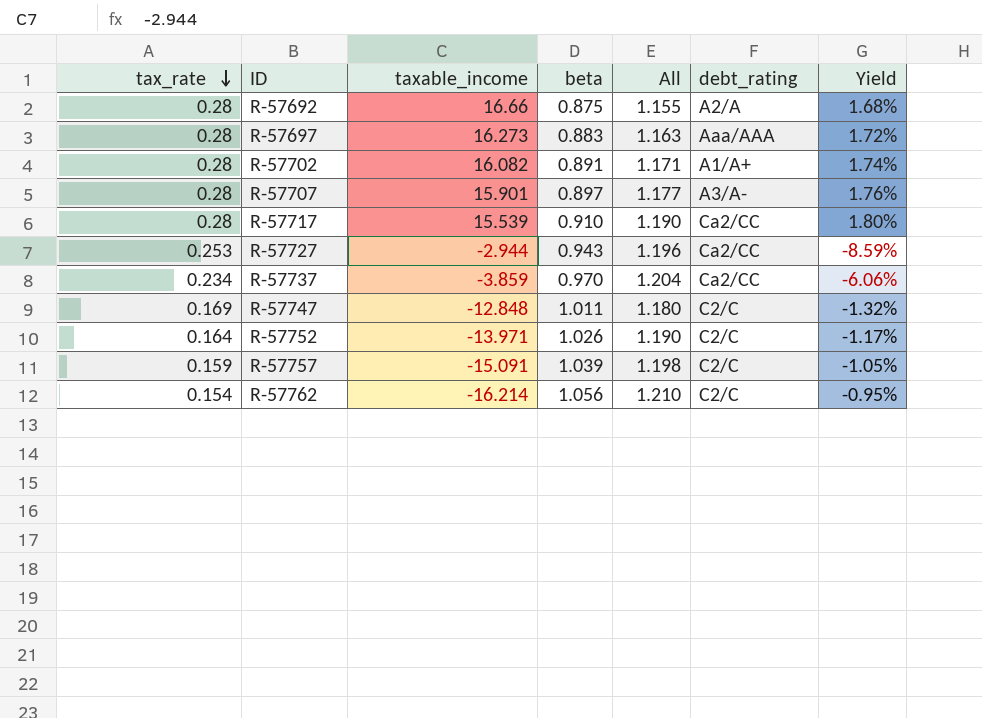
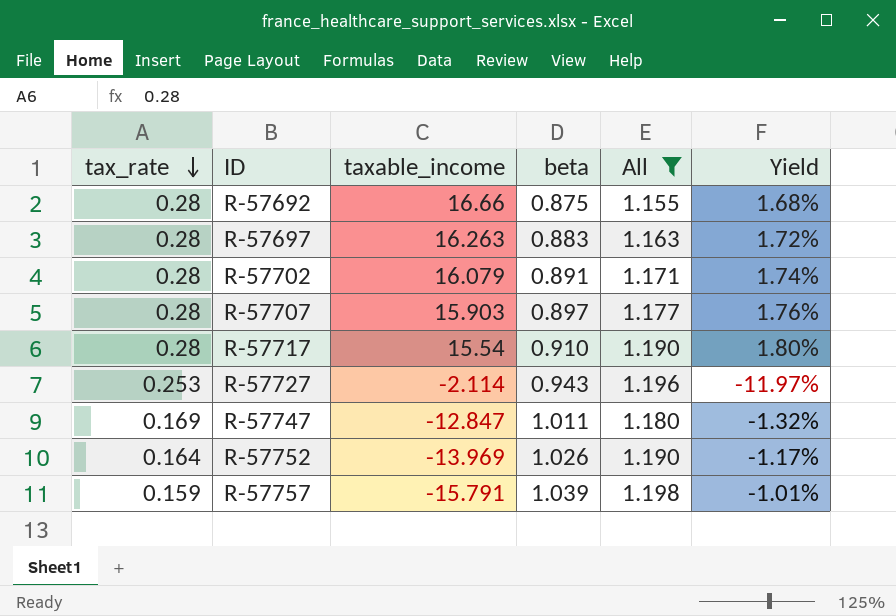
filter: none -> All <= 1.198
column debt_rating | position: 6 -> none
R-57697 | taxable_income: 16.273 -> 16.263
R-57702 | taxable_income: 16.082 -> 16.079
R-57707 | taxable_income: 15.901 -> 15.903
R-57717 | taxable_income: 15.539 -> 15.54
R-57727 | taxable_income: -2.944 -> -2.114
R-57727 | Yield: -8.59% -> -11.97%
R-57747 | taxable_income: -12.848 -> -12.847
R-57752 | taxable_income: -13.971 -> -13.969
R-57757 | taxable_income: -15.091 -> -15.791
R-57757 | Yield: -1.05% -> -1.01%

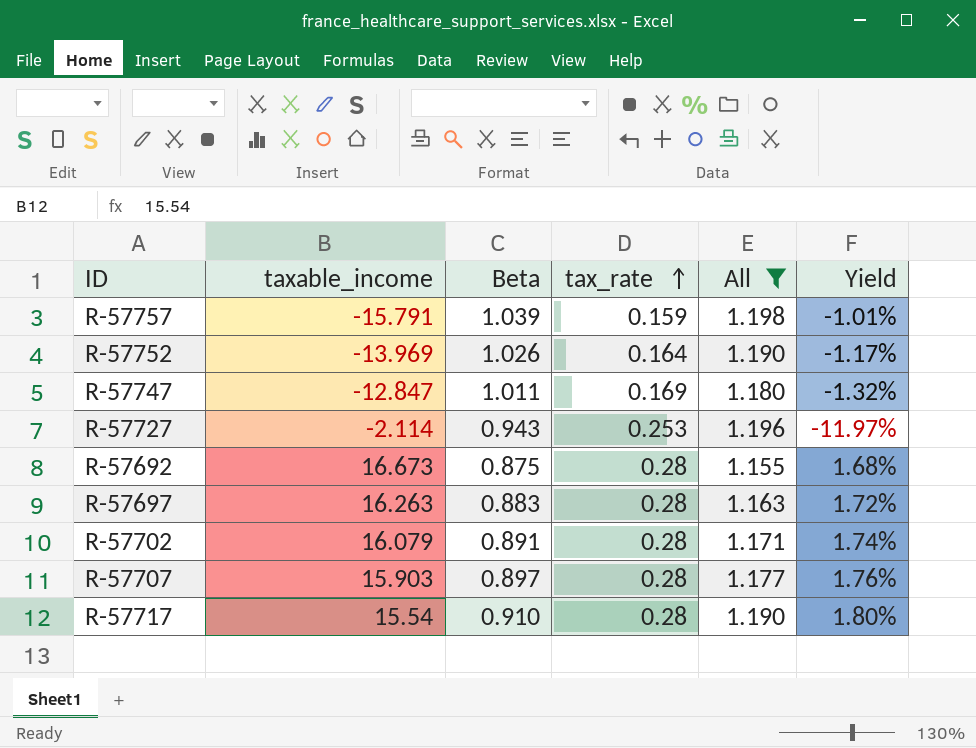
row order: tax_rate descending -> tax_rate ascending
column name: beta -> Beta
column tax_rate | position: 1 -> 4
R-57692 | taxable_income: 16.66 -> 16.673

